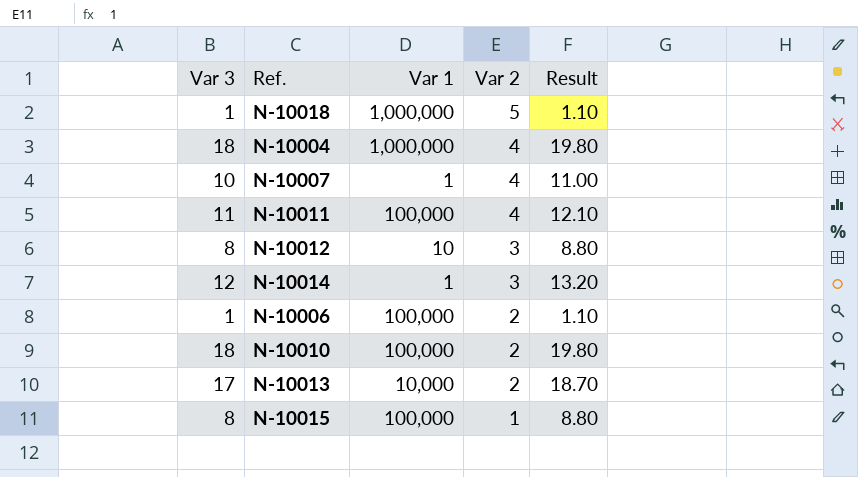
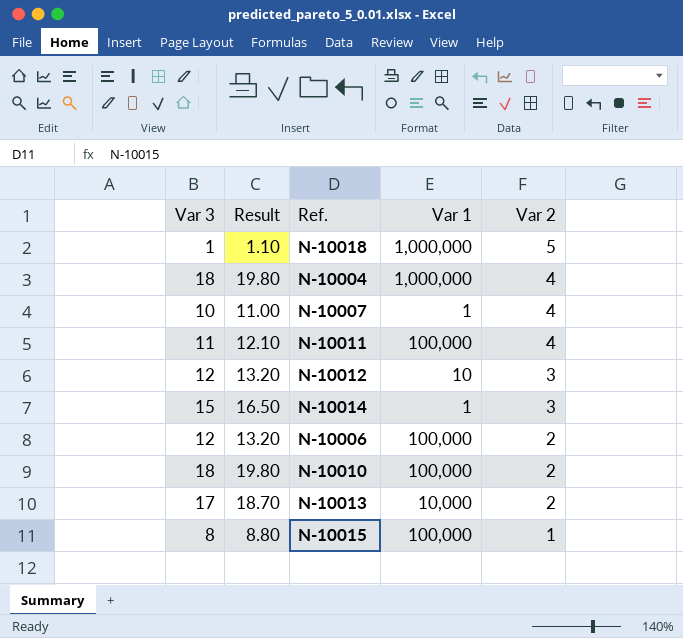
column Result | position: 5 -> 2
N-10012 | Var 3: 8 -> 12
N-10012 | Result: 8.80 -> 13.20
N-10014 | Var 3: 12 -> 15
N-10014 | Result: 13.20 -> 16.50
N-10006 | Var 3: 1 -> 12
N-10006 | Result: 1.10 -> 13.20

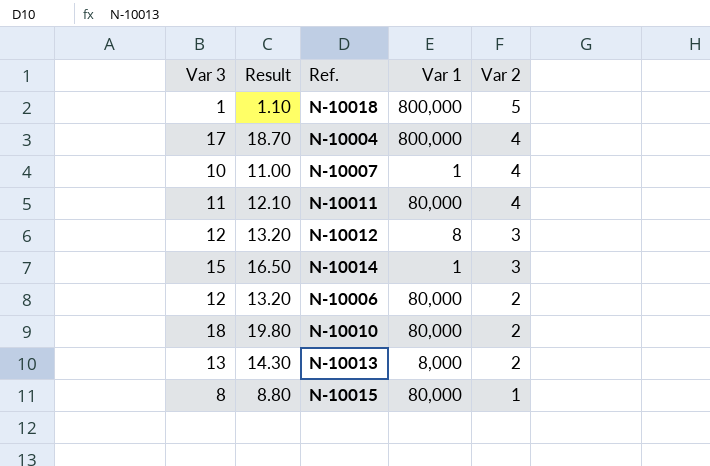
N-10018 | Var 1: 1,000,000 -> 800,000
N-10004 | Var 3: 18 -> 17
N-10004 | Result: 19.80 -> 18.70
N-10004 | Var 1: 1,000,000 -> 800,000
N-10011 | Var 1: 100,000 -> 80,000
N-10012 | Var 1: 10 -> 8
N-10006 | Var 1: 100,000 -> 80,000
N-10010 | Var 1: 100,000 -> 80,000
N-10013 | Var 3: 17 -> 13
N-10013 | Result: 18.70 -> 14.30
N-10013 | Var 1: 10,000 -> 8,000
N-10015 | Var 1: 100,000 -> 80,000

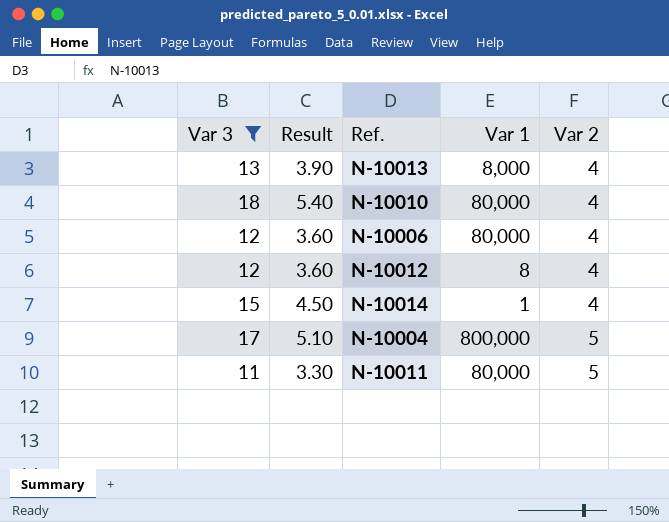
filter: none -> Var 3 >= 11
row order: Var 2 descending -> Var 2 ascending
column Result | formula: [Var 3] * 1.1 -> [Var 3] * 0.3
N-10013 | Var 2: 2 -> 4
N-10010 | Var 2: 2 -> 4
N-10006 | Var 2: 2 -> 4
N-10012 | Var 2: 3 -> 4
N-10014 | Var 2: 3 -> 4
N-10004 | Var 2: 4 -> 5
N-10011 | Var 2: 4 -> 5

